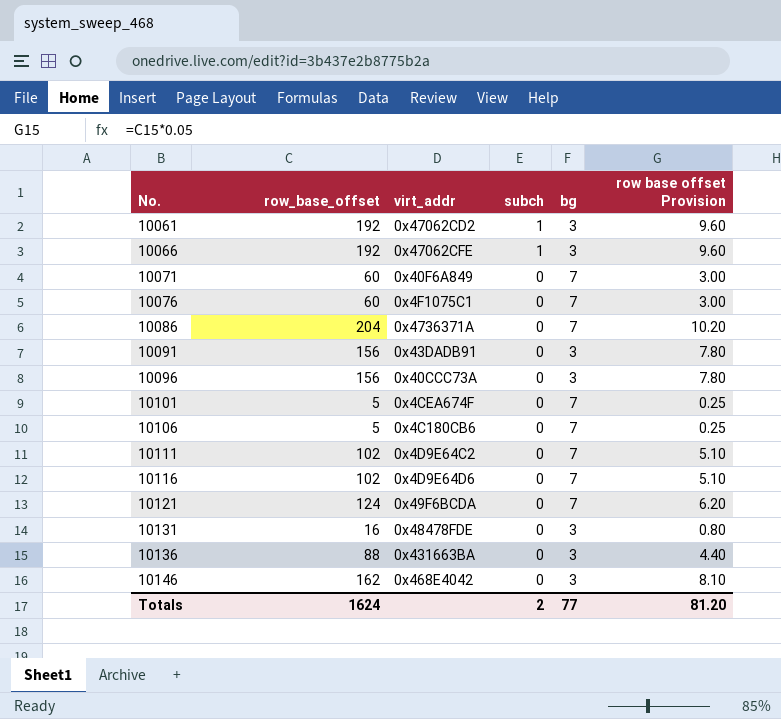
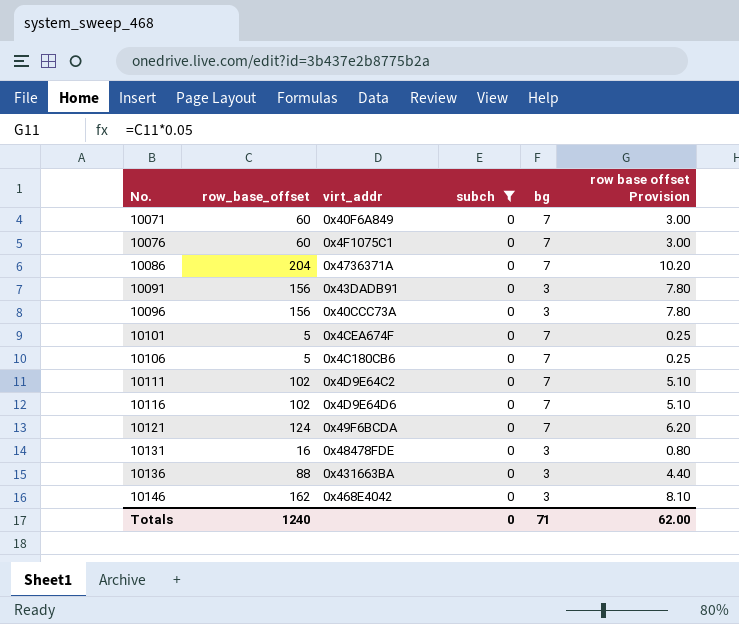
filter: none -> subch = 0
Totals | row_base_offset: 1624 -> 1240
Totals | subch: 2 -> 0
Totals | bg: 77 -> 71
Totals | row base offset Provision: 81.20 -> 62.00

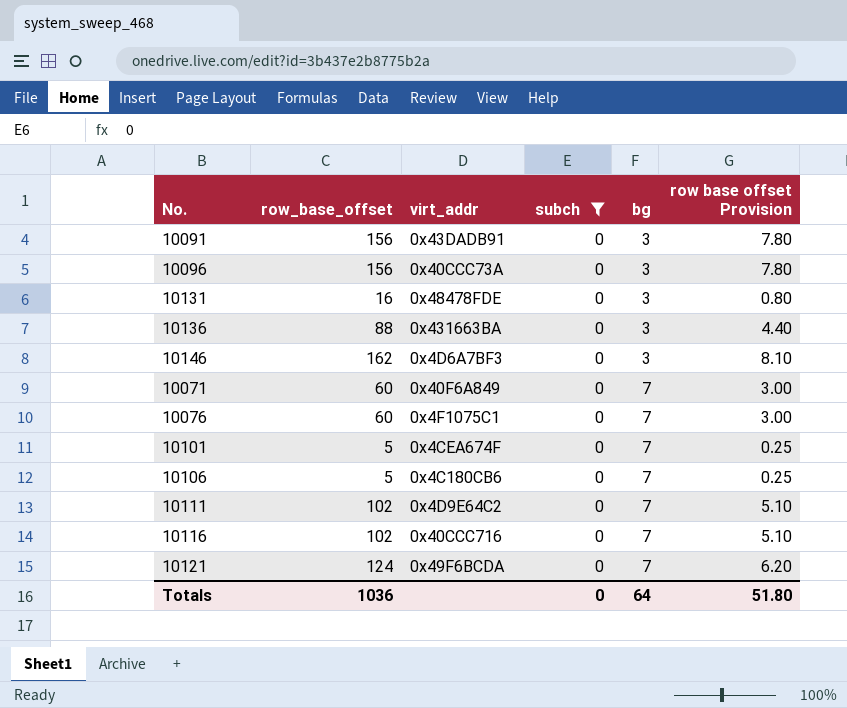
row order: No. ascending -> bg ascending
row 10086: 204 | 0x4736371A | 0 | 7 | 10.20 -> none
10146 | virt_addr: 0x468E4042 -> 0x4D6A7BF3
10116 | virt_addr: 0x4D9E64D6 -> 0x40CCC716
Totals | row_base_offset: 1240 -> 1036
Totals | bg: 71 -> 64
Totals | row base offset Provision: 62.00 -> 51.80

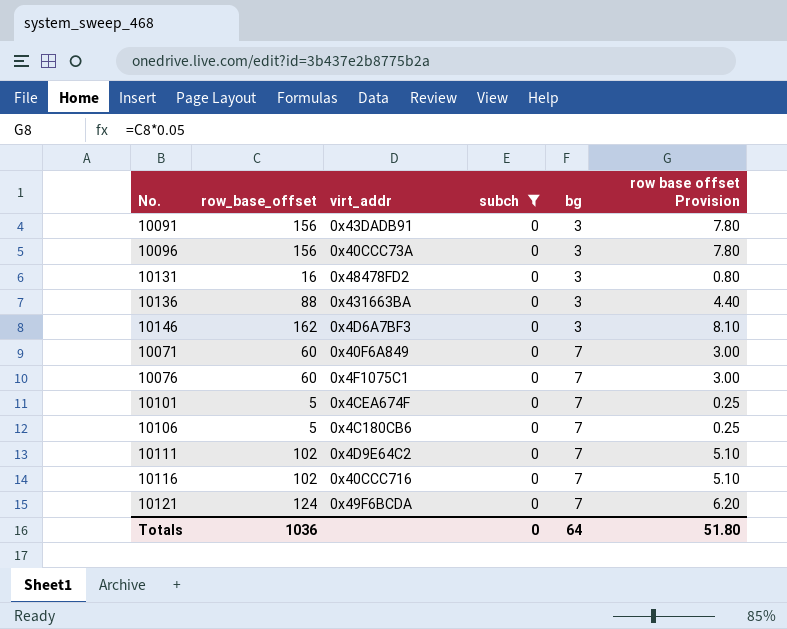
10131 | virt_addr: 0x48478FDE -> 0x48478FD2

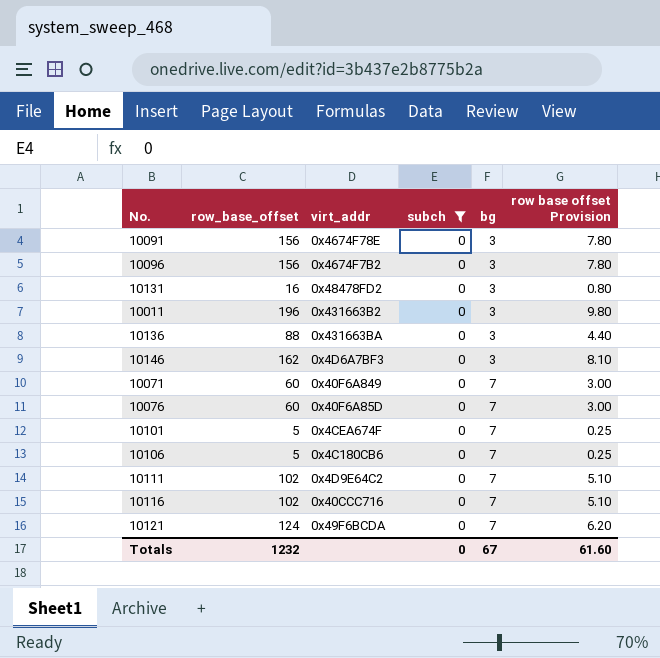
10091 | virt_addr: 0x43DADB91 -> 0x4674F78E
10096 | virt_addr: 0x40CCC73A -> 0x4674F7B2
row 10011: none -> 196 | 0x431663B2 | 0 | 3 | 9.80
10076 | virt_addr: 0x4F1075C1 -> 0x40F6A85D
Totals | row_base_offset: 1036 -> 1232
Totals | bg: 64 -> 67
Totals | row base offset Provision: 51.80 -> 61.60

